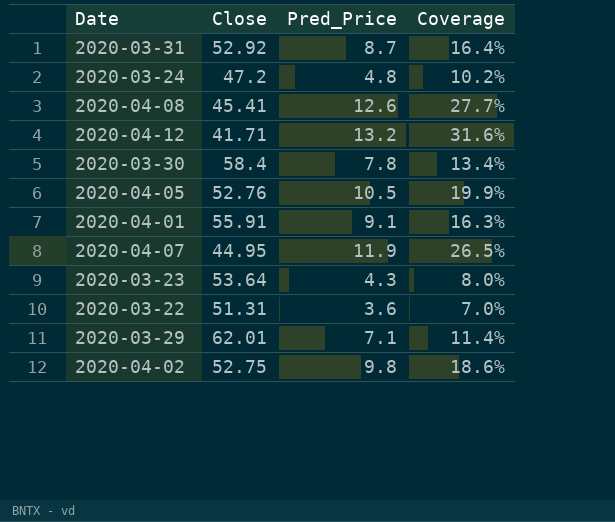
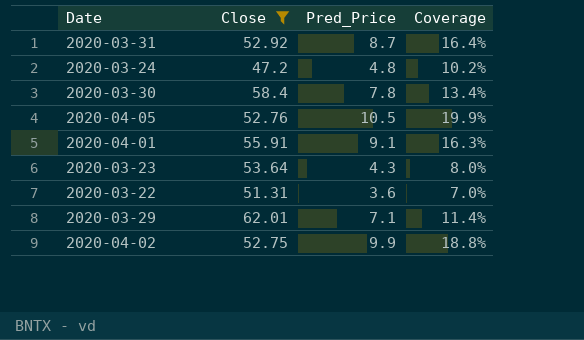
filter: none -> Close >= 47.2
2020-04-02 | Pred_Price: 9.8 -> 9.9
2020-04-02 | Coverage: 18.6% -> 18.8%

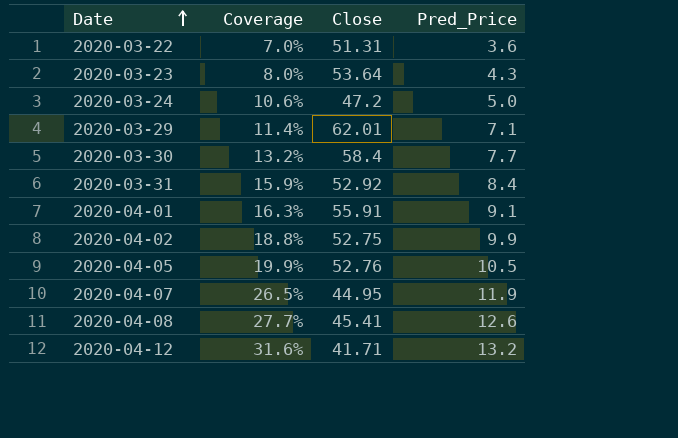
filter: Close >= 47.2 -> none
row order: none -> Date ascending
column Coverage | position: 4 -> 2
2020-03-24 | Coverage: 10.2% -> 10.6%
2020-03-24 | Pred_Price: 4.8 -> 5.0
2020-03-30 | Coverage: 13.4% -> 13.2%
2020-03-30 | Pred_Price: 7.8 -> 7.7
2020-03-31 | Coverage: 16.4% -> 15.9%
2020-03-31 | Pred_Price: 8.7 -> 8.4

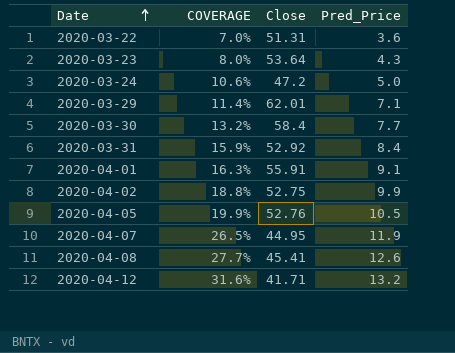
column name: Coverage -> COVERAGE

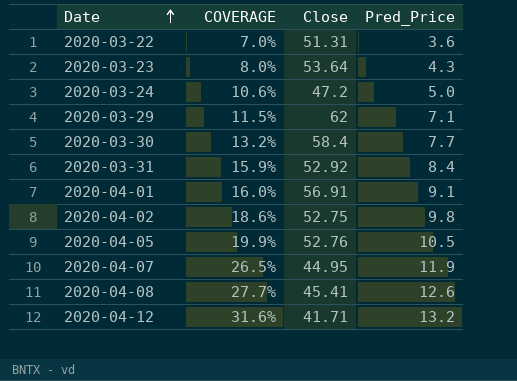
2020-03-29 | COVERAGE: 11.4% -> 11.5%
2020-03-29 | Close: 62.01 -> 62
2020-04-01 | COVERAGE: 16.3% -> 16.0%
2020-04-01 | Close: 55.91 -> 56.91
2020-04-02 | COVERAGE: 18.8% -> 18.6%
2020-04-02 | Pred_Price: 9.9 -> 9.8

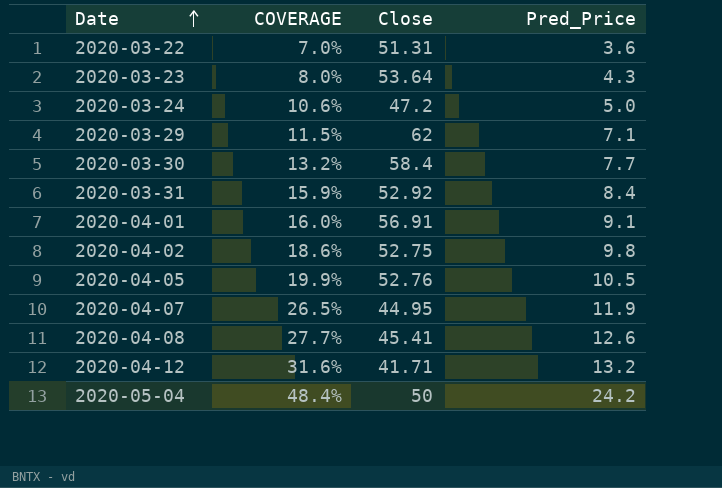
row 2020-05-04: none -> 48.4% | 50 | 24.2

